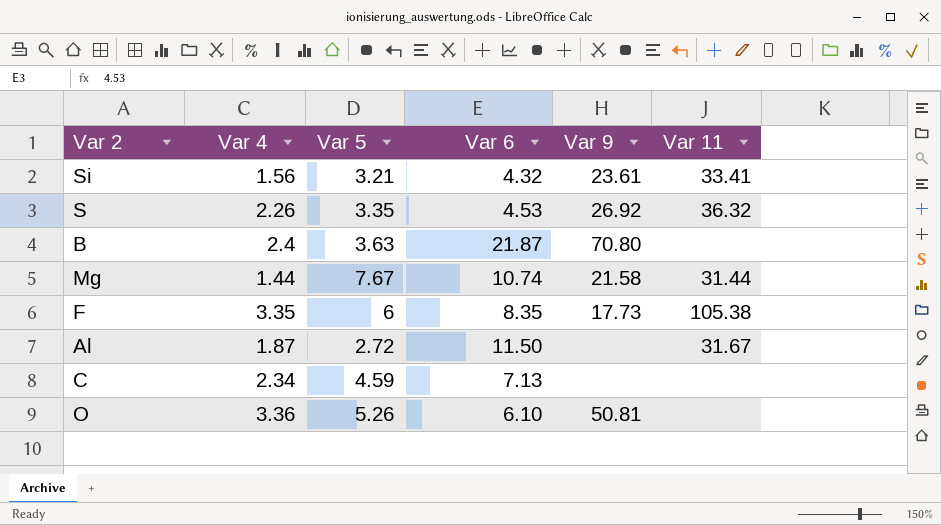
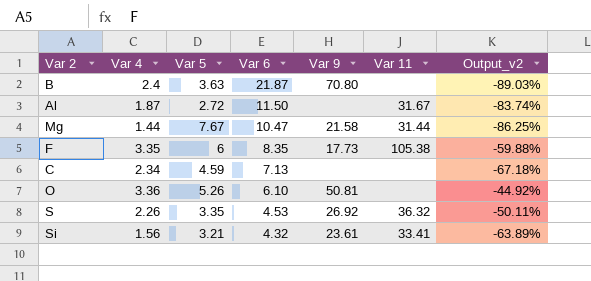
row order: none -> Var 6 descending
column Output_v2 | formula: none -> ([Var 4] - [Var 6]) / [Var 6]
Mg | Var 6: 10.74 -> 10.47

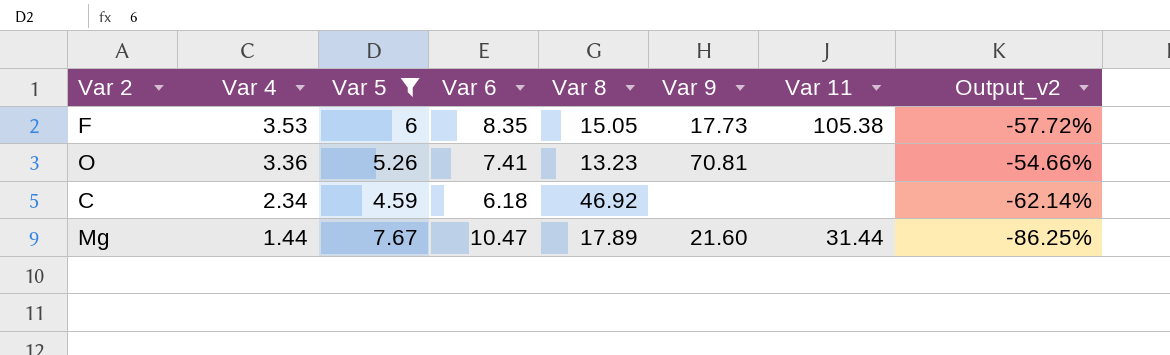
filter: none -> Var 5 >= 4.59
row order: Var 6 descending -> Var 4 descending
column Var 8 | position: none -> 5
F | Var 4: 3.35 -> 3.53
F | Output_v2: -59.88% -> -57.72%
O | Var 6: 6.10 -> 7.41
O | Var 9: 50.81 -> 70.81
O | Output_v2: -44.92% -> -54.66%
C | Var 6: 7.13 -> 6.18
C | Output_v2: -67.18% -> -62.14%
Mg | Var 9: 21.58 -> 21.60

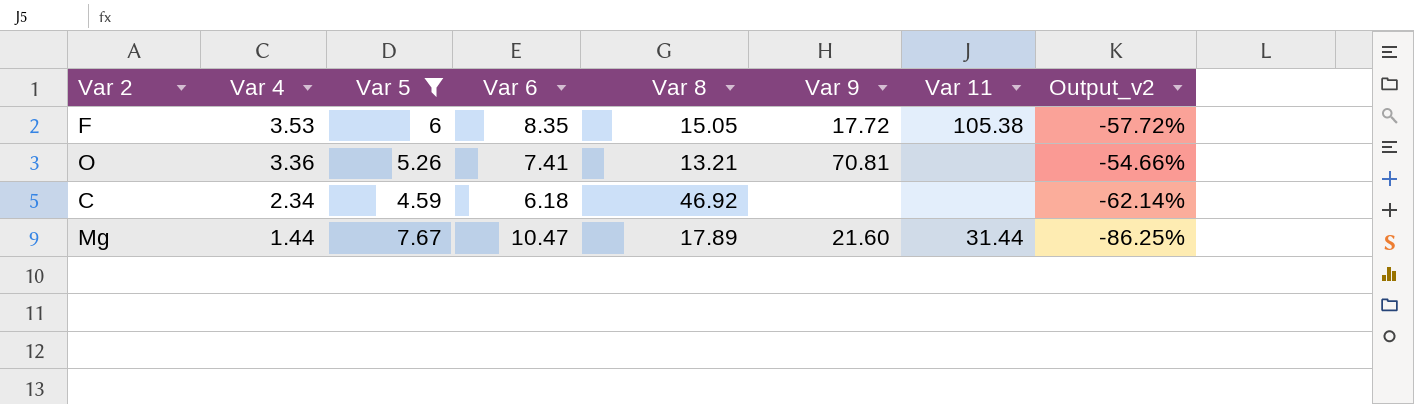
F | Var 9: 17.73 -> 17.72
O | Var 8: 13.23 -> 13.21

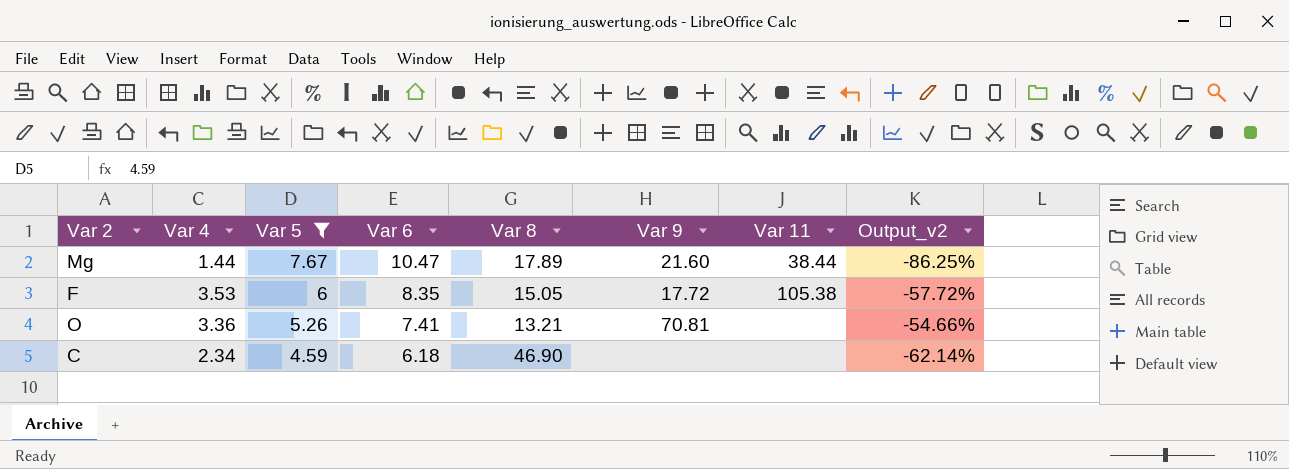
row order: Var 4 descending -> Var 5 descending
Mg | Var 11: 31.44 -> 38.44
C | Var 8: 46.92 -> 46.90

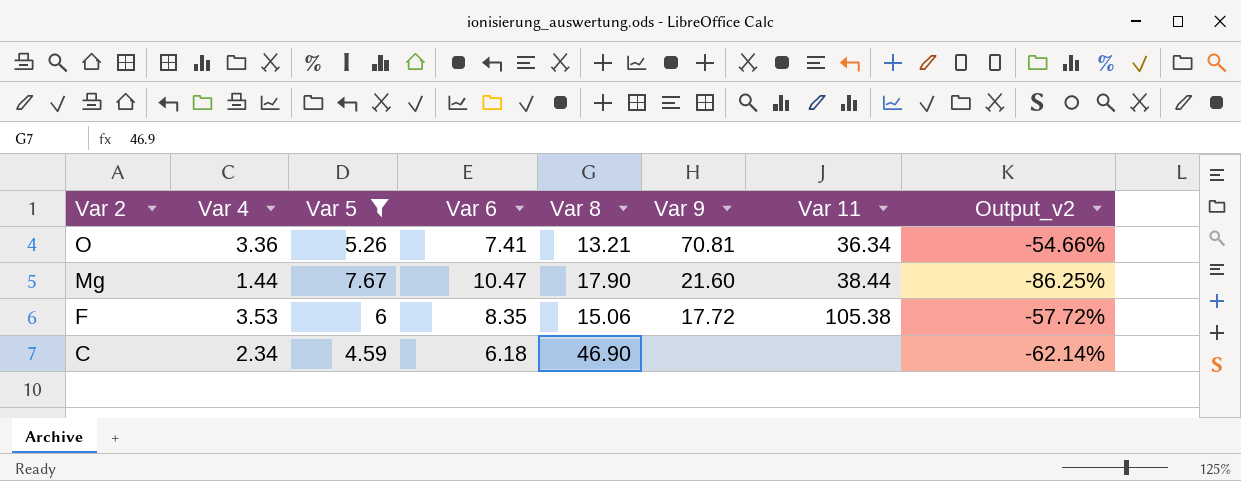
row order: Var 5 descending -> Var 2 descending
O | Var 11: none -> 36.34
Mg | Var 8: 17.89 -> 17.90
F | Var 8: 15.05 -> 15.06

